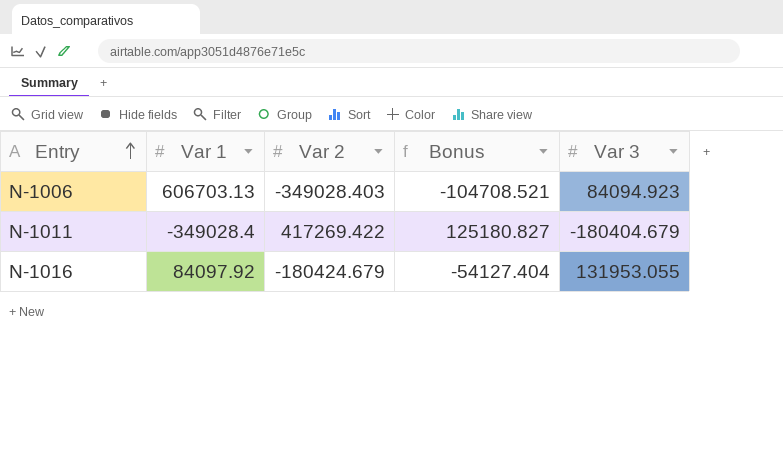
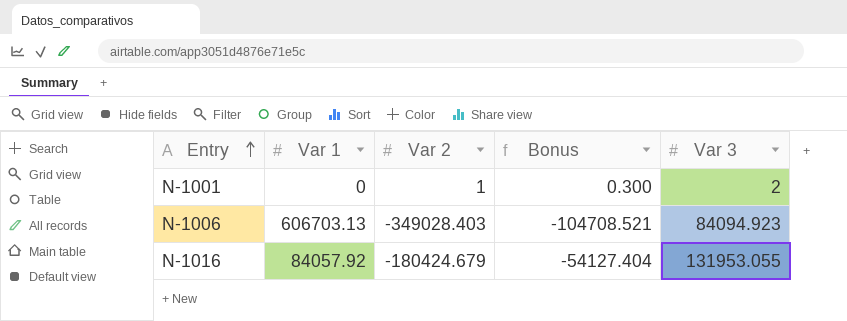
row N-1011: -349028.4 | 417269.422 | 125180.827 | -180404.679 -> none
row N-1001: none -> 0 | 1 | 0.300 | 2
N-1016 | Var 1: 84097.92 -> 84057.92

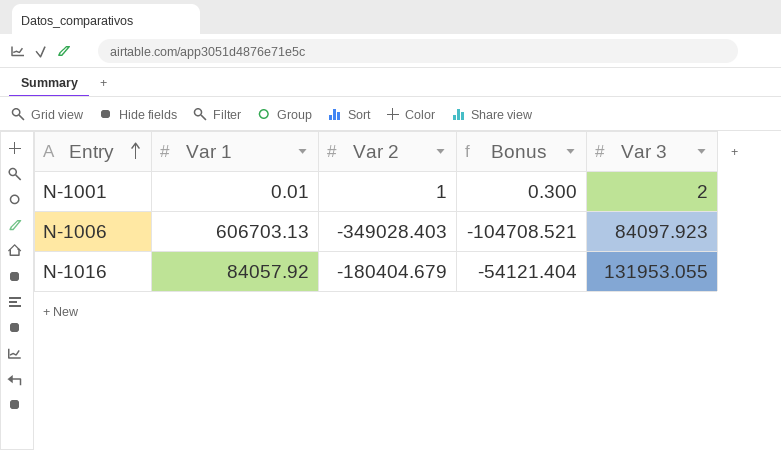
N-1001 | Var 1: 0 -> 0.01
N-1006 | Var 3: 84094.923 -> 84097.923
N-1016 | Var 2: -180424.679 -> -180404.679
N-1016 | Bonus: -54127.404 -> -54121.404

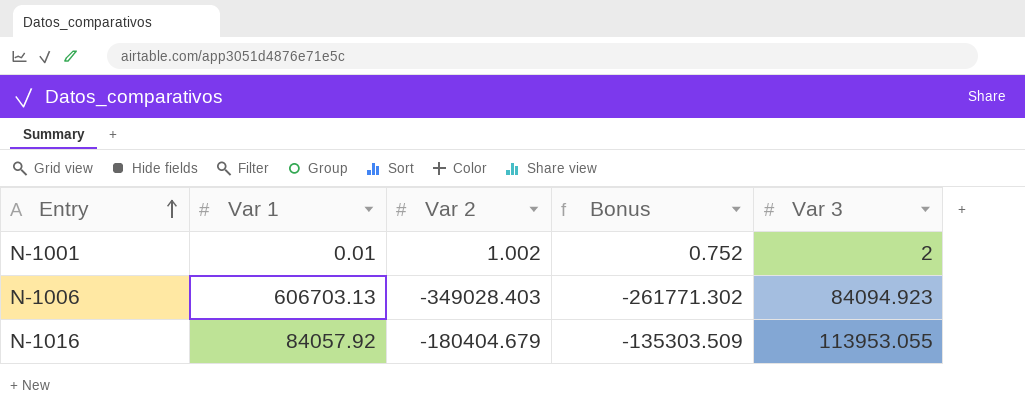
column Bonus | formula: [Var 2] * 0.3 -> [Var 2] * 0.75
N-1001 | Var 2: 1 -> 1.002
N-1006 | Var 3: 84097.923 -> 84094.923
N-1016 | Var 3: 131953.055 -> 113953.055

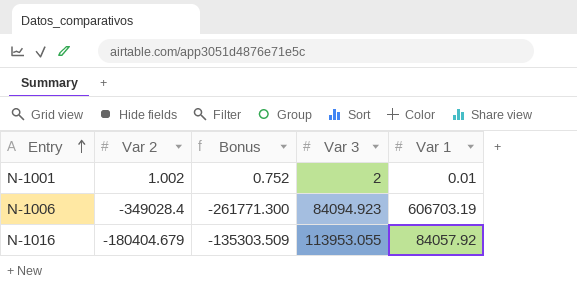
column Var 1 | position: 2 -> 5
N-1006 | Var 2: -349028.403 -> -349028.4
N-1006 | Bonus: -261771.302 -> -261771.300
N-1006 | Var 1: 606703.13 -> 606703.19

